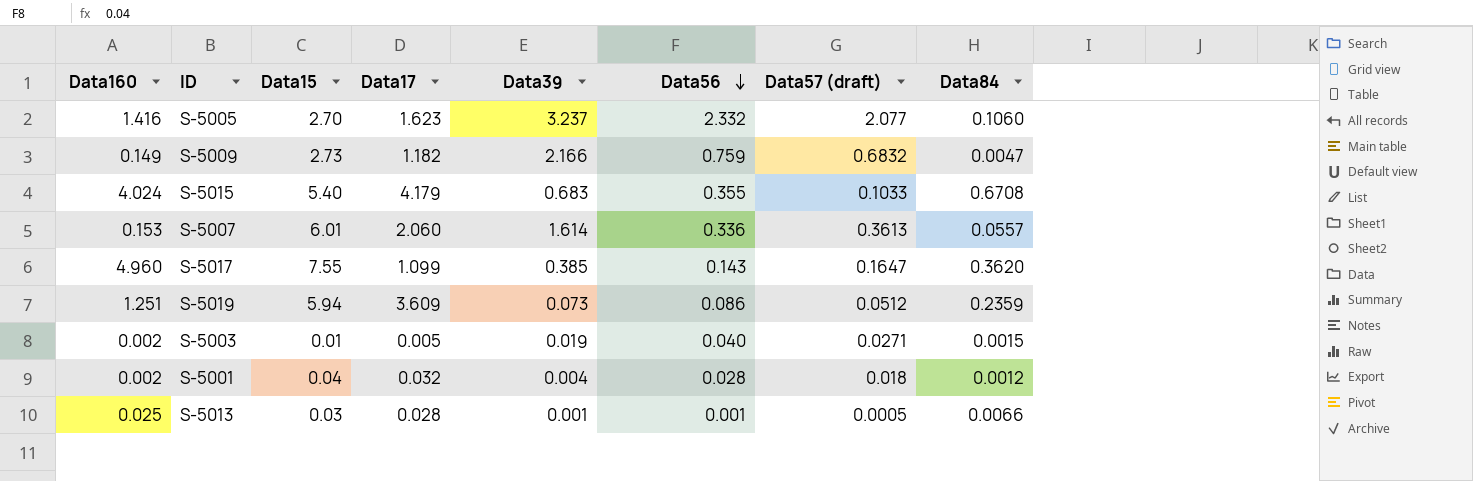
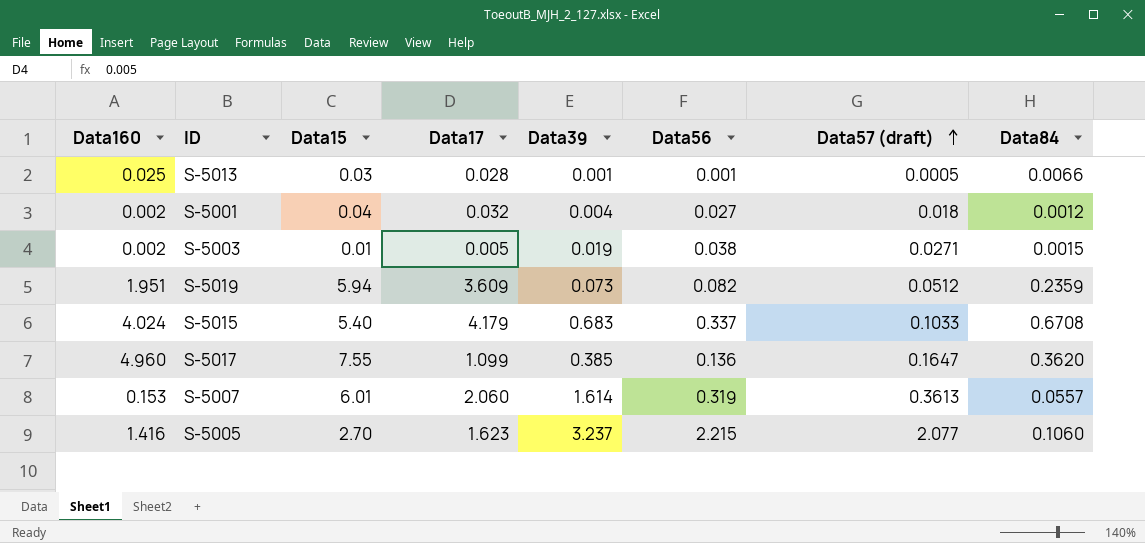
row order: Data56 descending -> Data57 (draft) ascending
row S-5009: 0.149 | 2.73 | 1.182 | 2.166 | 0.759 | 0.6832 | 0.0047 -> none
S-5001 | Data56: 0.028 -> 0.027
S-5003 | Data56: 0.040 -> 0.038
S-5019 | Data160: 1.251 -> 1.951
S-5019 | Data56: 0.086 -> 0.082
S-5015 | Data56: 0.355 -> 0.337
S-5017 | Data56: 0.143 -> 0.136
S-5007 | Data56: 0.336 -> 0.319
S-5005 | Data56: 2.332 -> 2.215

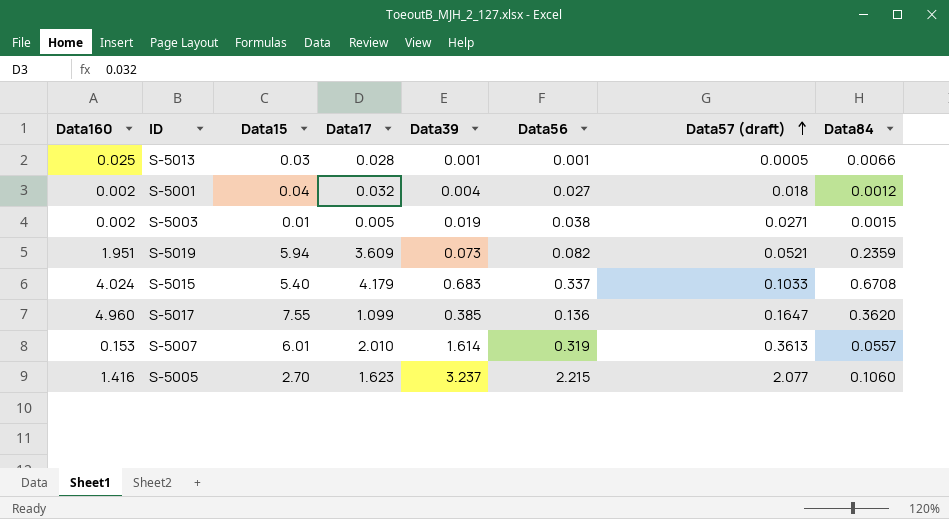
S-5019 | Data57 (draft): 0.0512 -> 0.0521
S-5007 | Data17: 2.060 -> 2.010

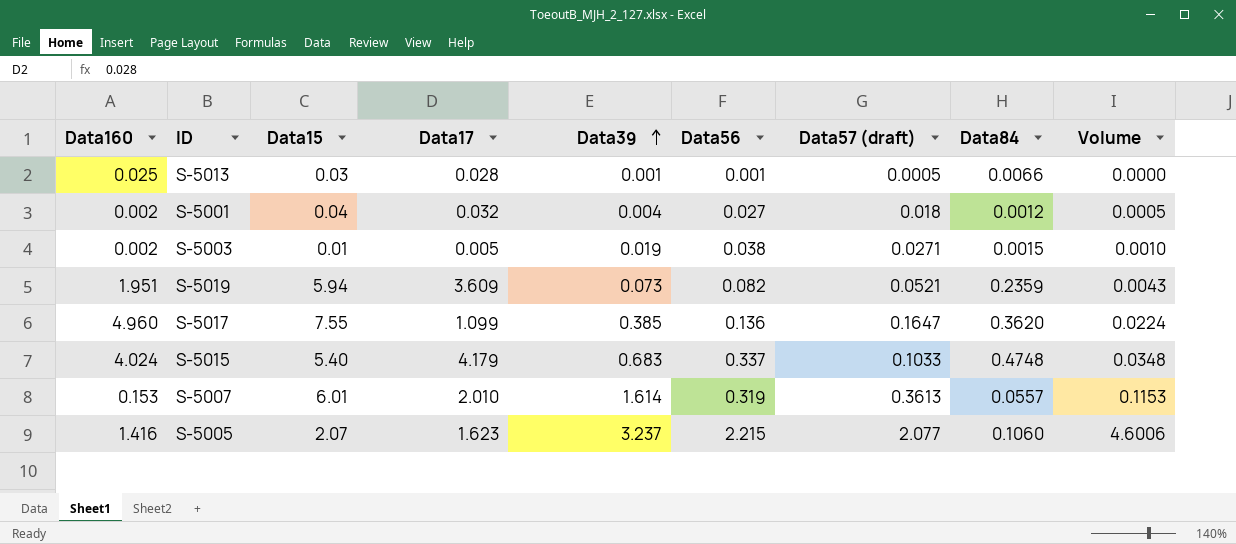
row order: Data57 (draft) ascending -> Data39 ascending
column Volume | formula: none -> [Data56] * [Data57 (draft)]
S-5015 | Data84: 0.6708 -> 0.4748
S-5005 | Data15: 2.70 -> 2.07

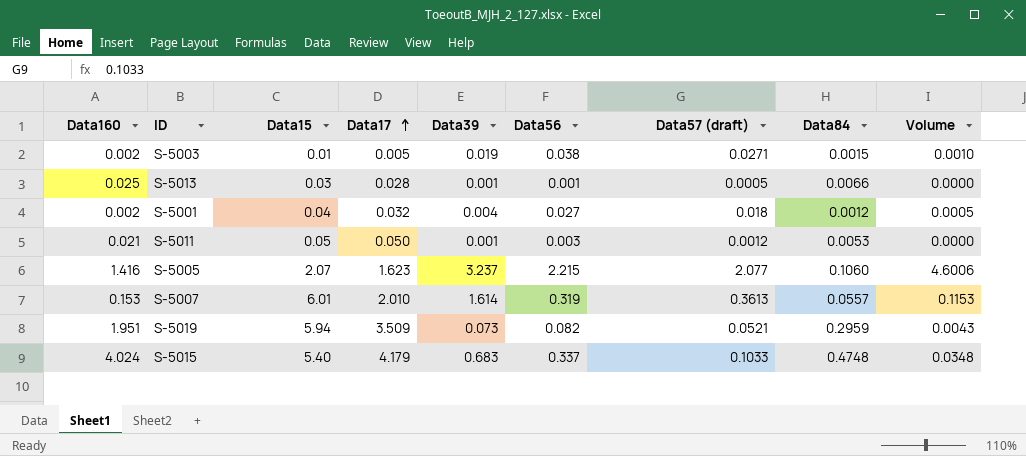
row order: Data39 ascending -> Data17 ascending
row S-5017: 4.960 | 7.55 | 1.099 | 0.385 | 0.136 | 0.1647 | 0.3620 | 0.0224 -> none
row S-5011: none -> 0.021 | 0.05 | 0.050 | 0.001 | 0.003 | 0.0012 | 0.0053 | 0.0000
S-5019 | Data17: 3.609 -> 3.509
S-5019 | Data84: 0.2359 -> 0.2959

